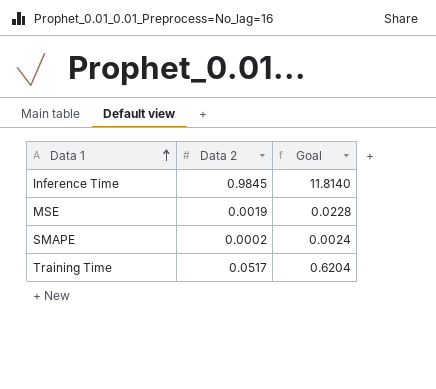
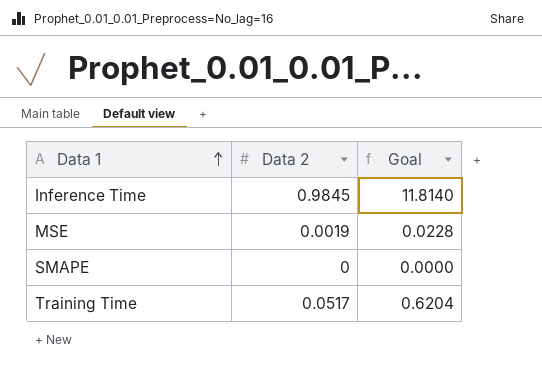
SMAPE | Data 2: 0.0002 -> 0
SMAPE | Goal: 0.0024 -> 0.0000

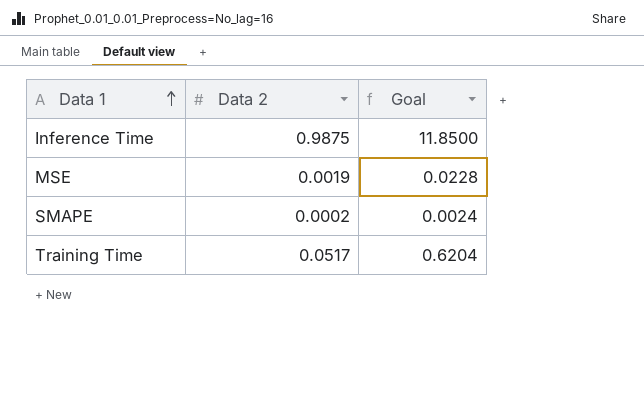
Inference Time | Data 2: 0.9845 -> 0.9875
Inference Time | Goal: 11.8140 -> 11.8500
SMAPE | Data 2: 0 -> 0.0002
SMAPE | Goal: 0.0000 -> 0.0024

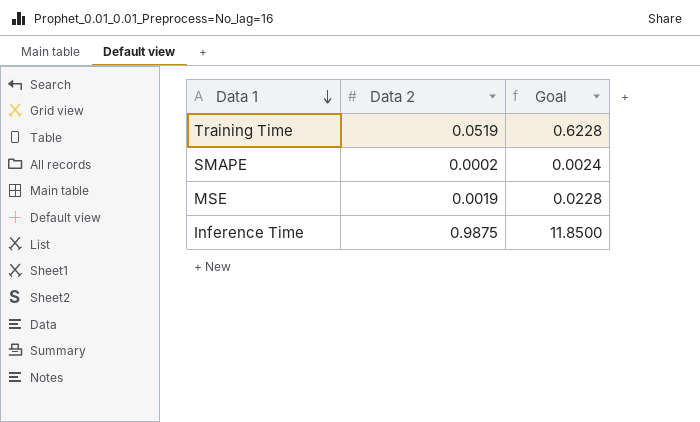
row order: Data 1 ascending -> Data 1 descending
Training Time | Data 2: 0.0517 -> 0.0519
Training Time | Goal: 0.6204 -> 0.6228

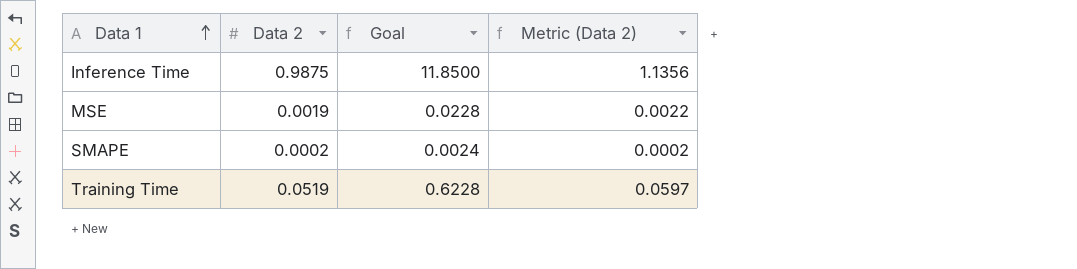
row order: Data 1 descending -> Data 1 ascending
column Metric (Data 2) | formula: none -> [Data 2] * 1.15

